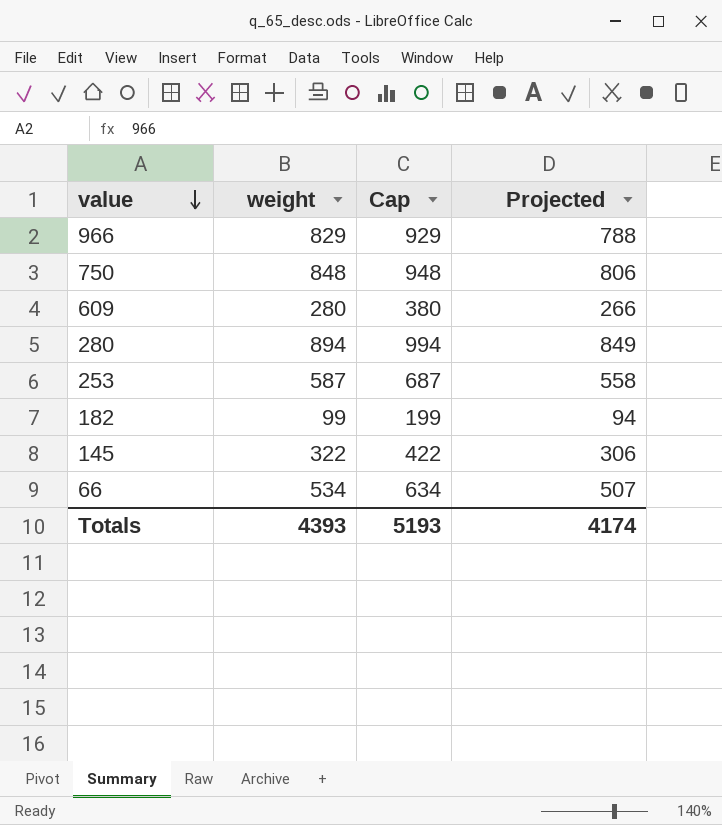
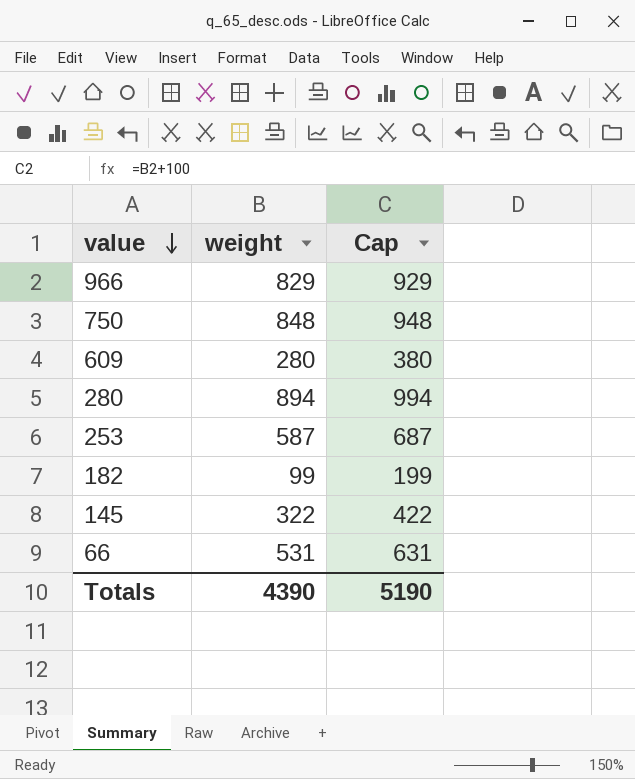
column Projected | formula: [weight] * 0.95 -> none
66 | weight: 534 -> 531
66 | Cap: 634 -> 631
Totals | weight: 4393 -> 4390
Totals | Cap: 5193 -> 5190

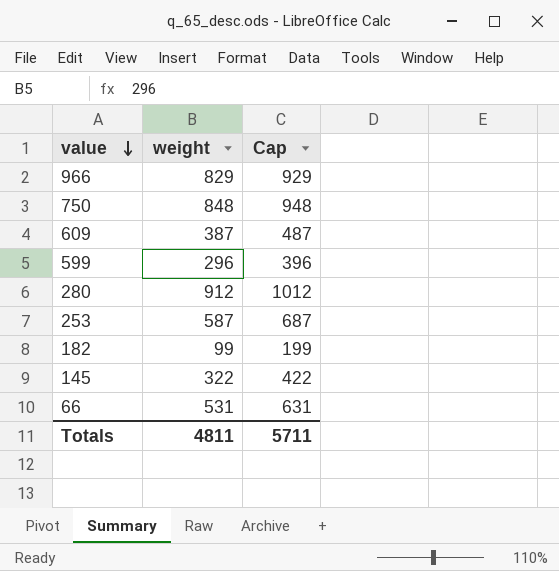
609 | weight: 280 -> 387
609 | Cap: 380 -> 487
row 599: none -> 296 | 396
280 | weight: 894 -> 912
280 | Cap: 994 -> 1012
Totals | weight: 4390 -> 4811
Totals | Cap: 5190 -> 5711

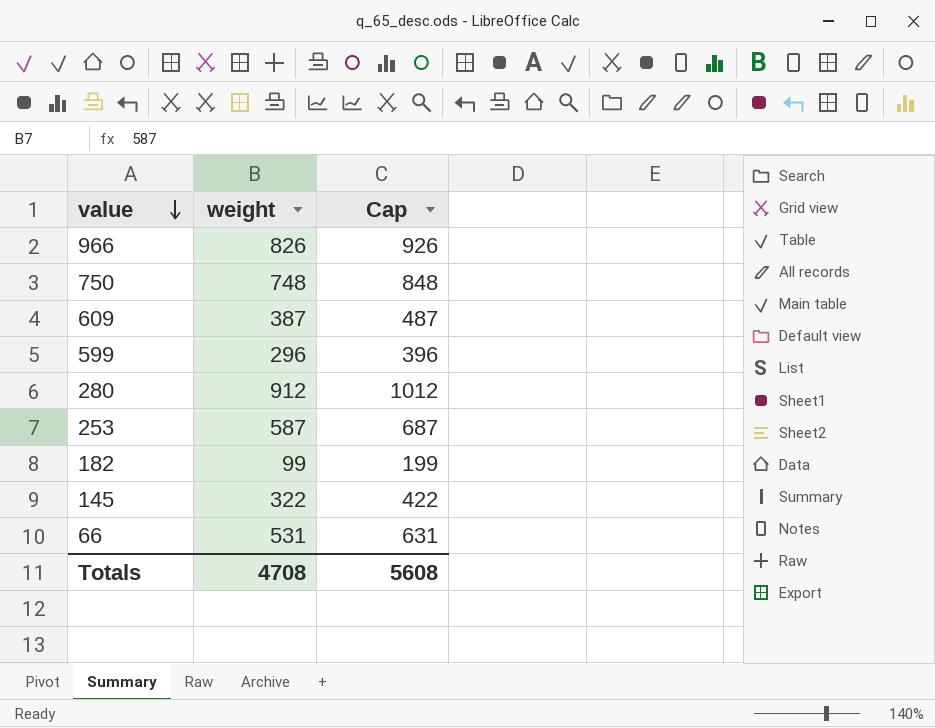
966 | weight: 829 -> 826
966 | Cap: 929 -> 926
750 | weight: 848 -> 748
750 | Cap: 948 -> 848
Totals | weight: 4811 -> 4708
Totals | Cap: 5711 -> 5608

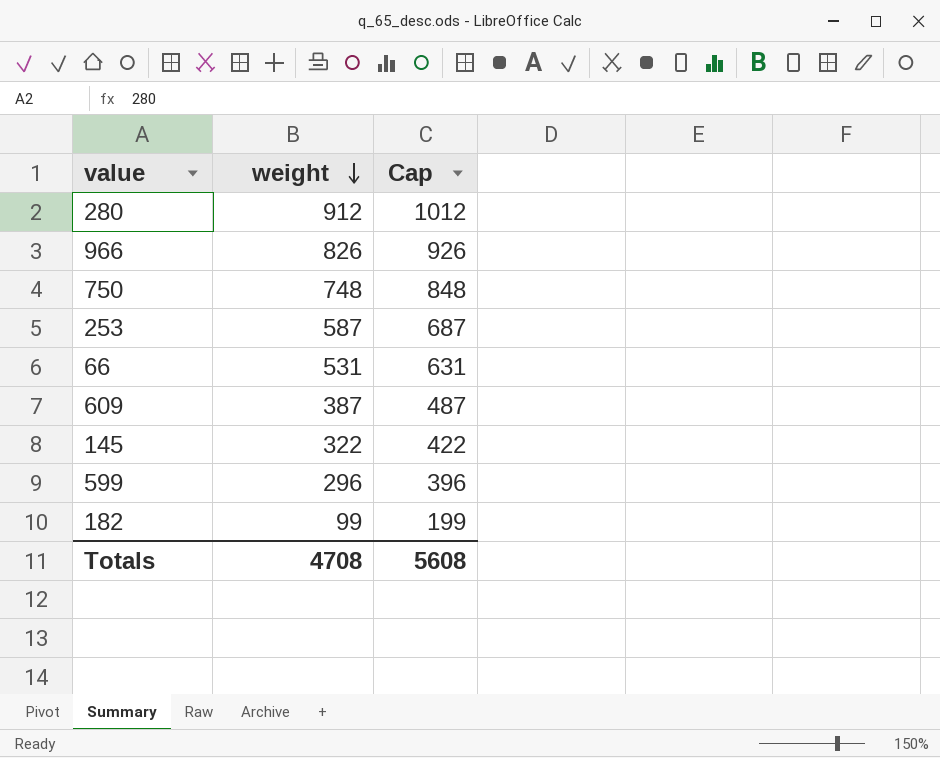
row order: value descending -> weight descending

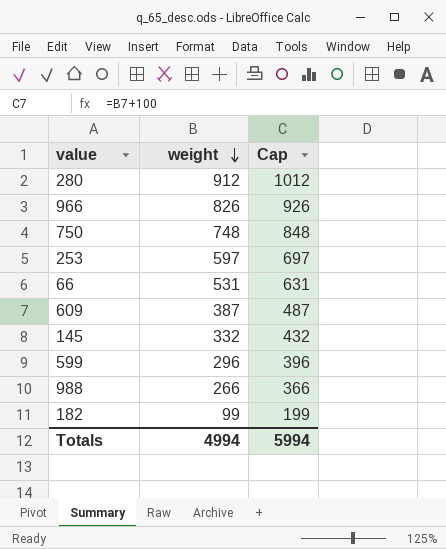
253 | weight: 587 -> 597
253 | Cap: 687 -> 697
145 | weight: 322 -> 332
145 | Cap: 422 -> 432
row 988: none -> 266 | 366
Totals | weight: 4708 -> 4994
Totals | Cap: 5608 -> 5994

